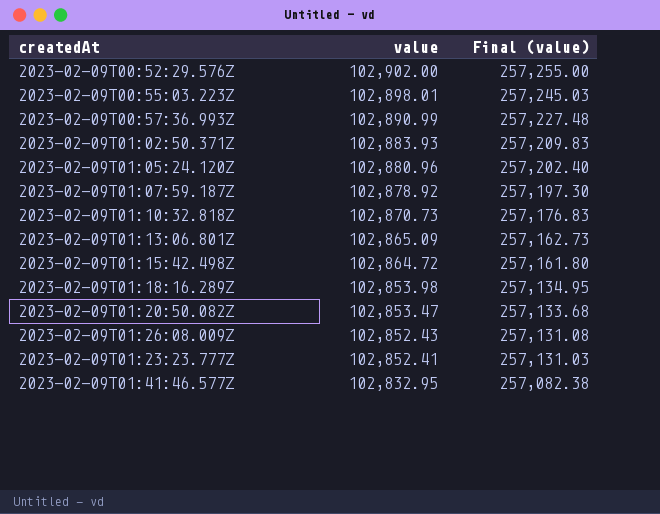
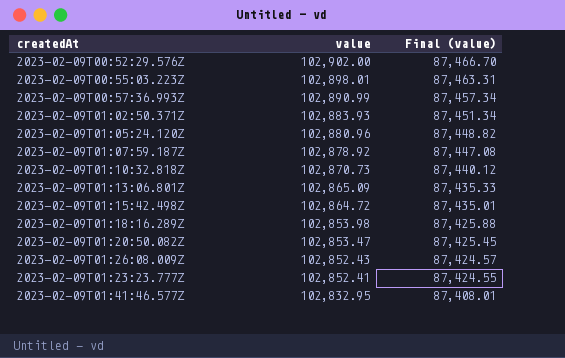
column Final (value) | formula: [value] * 2.5 -> [value] * 0.85

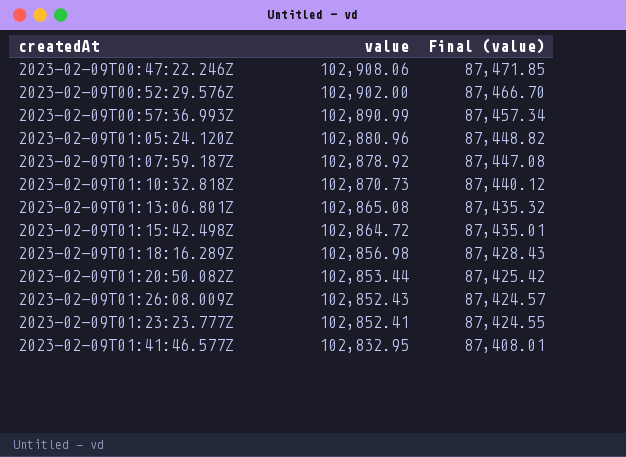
row 2023-02-09T00:55:03.223Z: 102,898.01 | 87,463.31 -> none
row 2023-02-09T01:02:50.371Z: 102,883.93 | 87,451.34 -> none
row 2023-02-09T00:47:22.246Z: none -> 102,908.06 | 87,471.85
2023-02-09T01:13:06.801Z | value: 102,865.09 -> 102,865.08
2023-02-09T01:13:06.801Z | Final (value): 87,435.33 -> 87,435.32
2023-02-09T01:18:16.289Z | value: 102,853.98 -> 102,856.98
2023-02-09T01:18:16.289Z | Final (value): 87,425.88 -> 87,428.43
2023-02-09T01:20:50.082Z | value: 102,853.47 -> 102,853.44
2023-02-09T01:20:50.082Z | Final (value): 87,425.45 -> 87,425.42

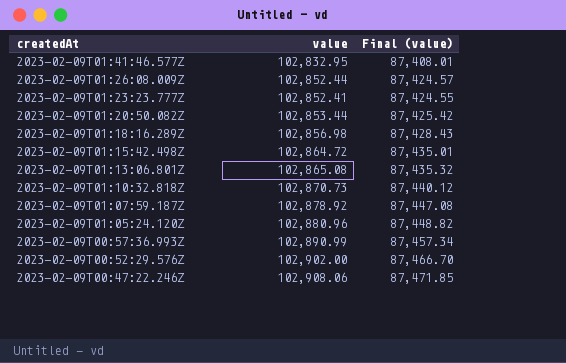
row order: value descending -> createdAt descending
2023-02-09T01:26:08.009Z | value: 102,852.43 -> 102,852.44

